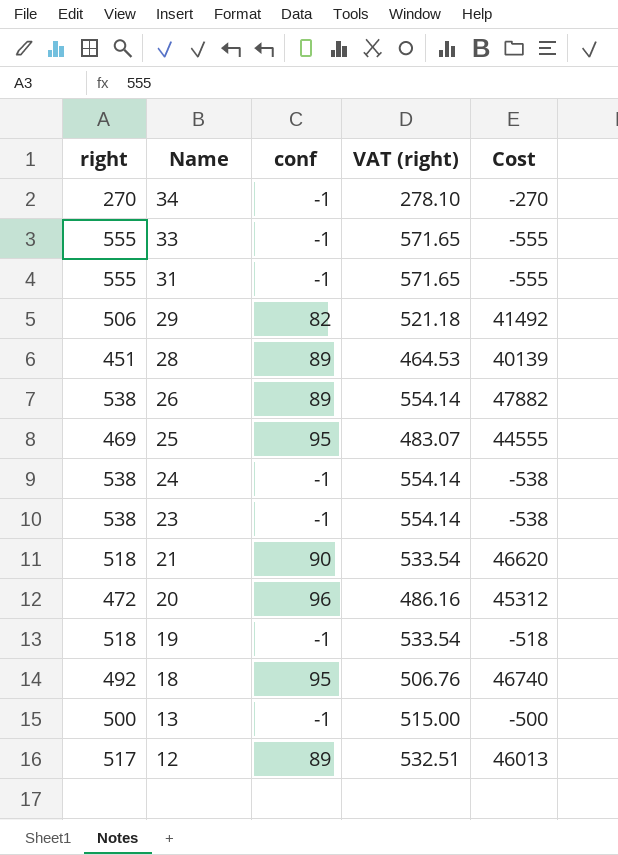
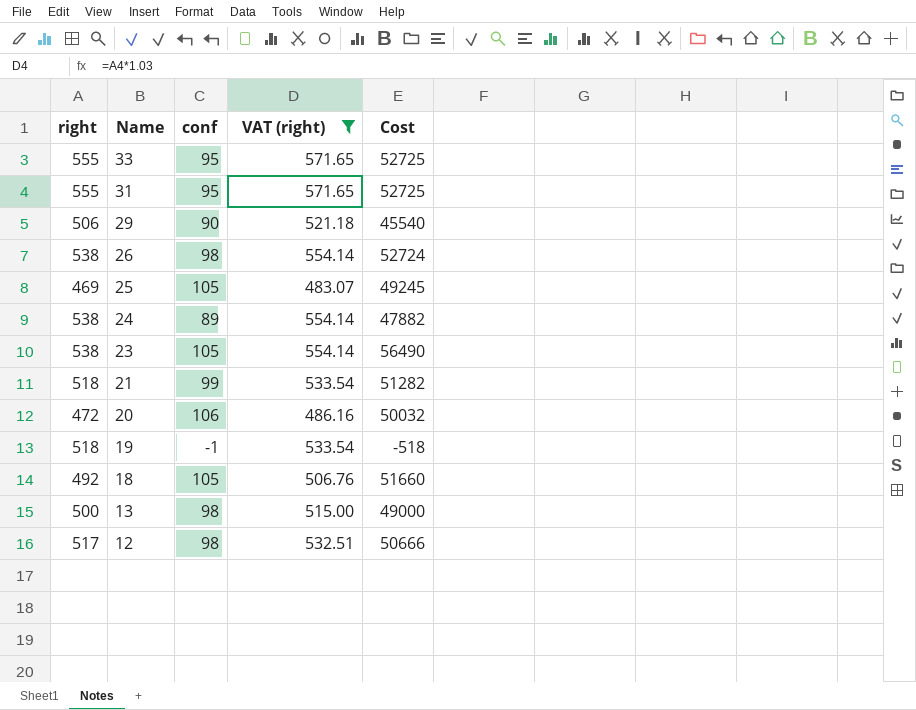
filter: none -> VAT (right) >= 483.07
33 | conf: -1 -> 95
33 | Cost: -555 -> 52725
31 | conf: -1 -> 95
31 | Cost: -555 -> 52725
29 | conf: 82 -> 90
29 | Cost: 41492 -> 45540
26 | conf: 89 -> 98
26 | Cost: 47882 -> 52724
25 | conf: 95 -> 105
25 | Cost: 44555 -> 49245
24 | conf: -1 -> 89
24 | Cost: -538 -> 47882
23 | conf: -1 -> 105
23 | Cost: -538 -> 56490
21 | conf: 90 -> 99
21 | Cost: 46620 -> 51282
20 | conf: 96 -> 106
20 | Cost: 45312 -> 50032
18 | conf: 95 -> 105
18 | Cost: 46740 -> 51660
13 | conf: -1 -> 98
13 | Cost: -500 -> 49000
12 | conf: 89 -> 98
12 | Cost: 46013 -> 50666

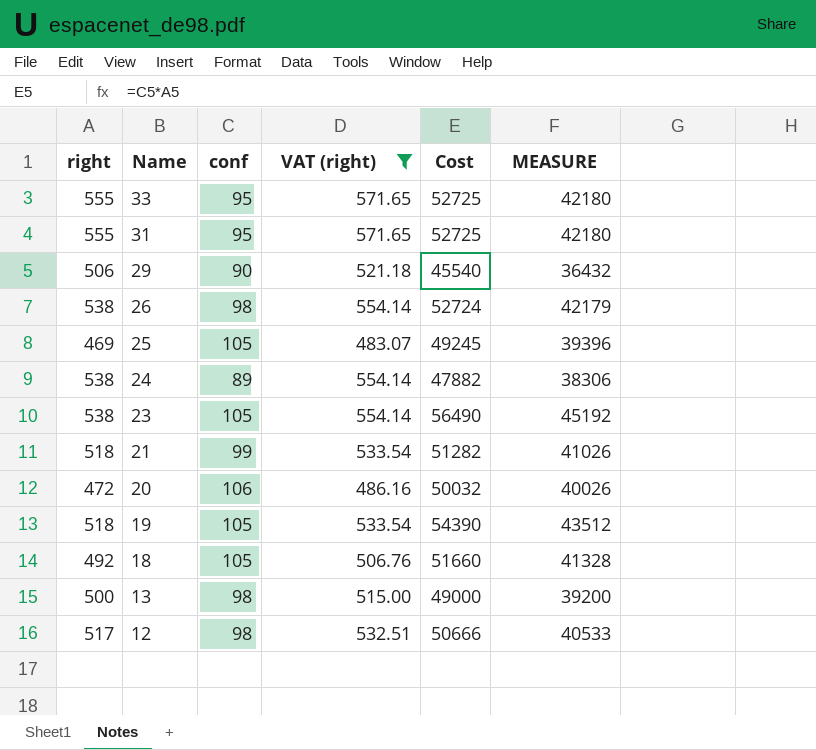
column MEASURE | formula: none -> [Cost] * 0.8
19 | conf: -1 -> 105
19 | Cost: -518 -> 54390

